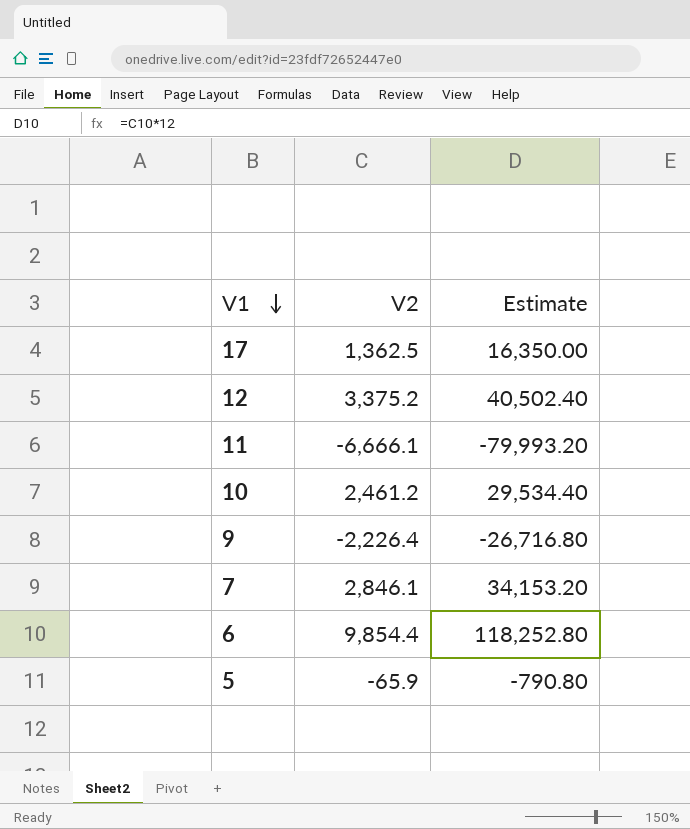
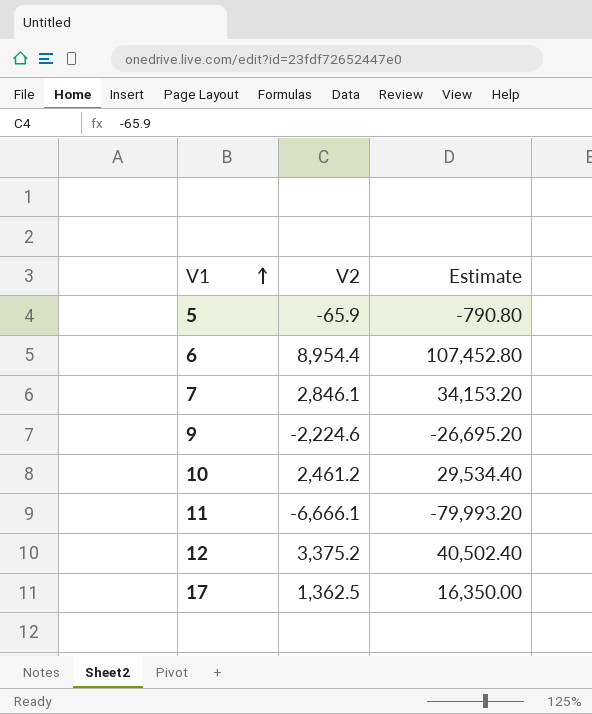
row order: V1 descending -> V1 ascending
6 | V2: 9,854.4 -> 8,954.4
6 | Estimate: 118,252.80 -> 107,452.80
9 | V2: -2,226.4 -> -2,224.6
9 | Estimate: -26,716.80 -> -26,695.20

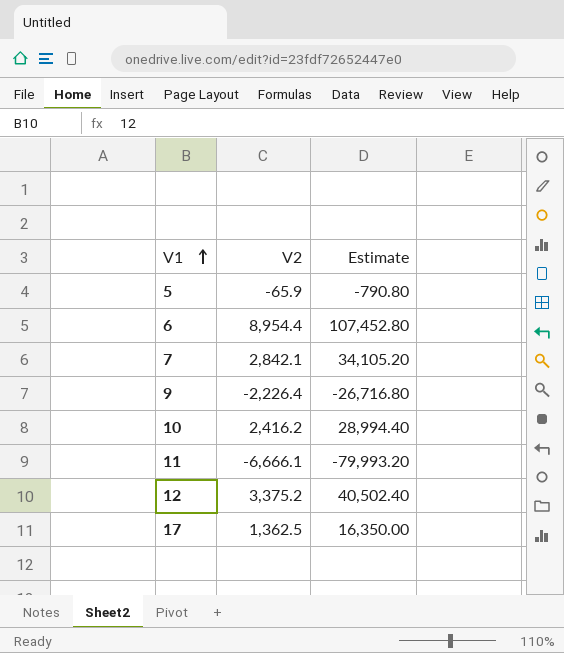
7 | V2: 2,846.1 -> 2,842.1
7 | Estimate: 34,153.20 -> 34,105.20
9 | V2: -2,224.6 -> -2,226.4
9 | Estimate: -26,695.20 -> -26,716.80
10 | V2: 2,461.2 -> 2,416.2
10 | Estimate: 29,534.40 -> 28,994.40

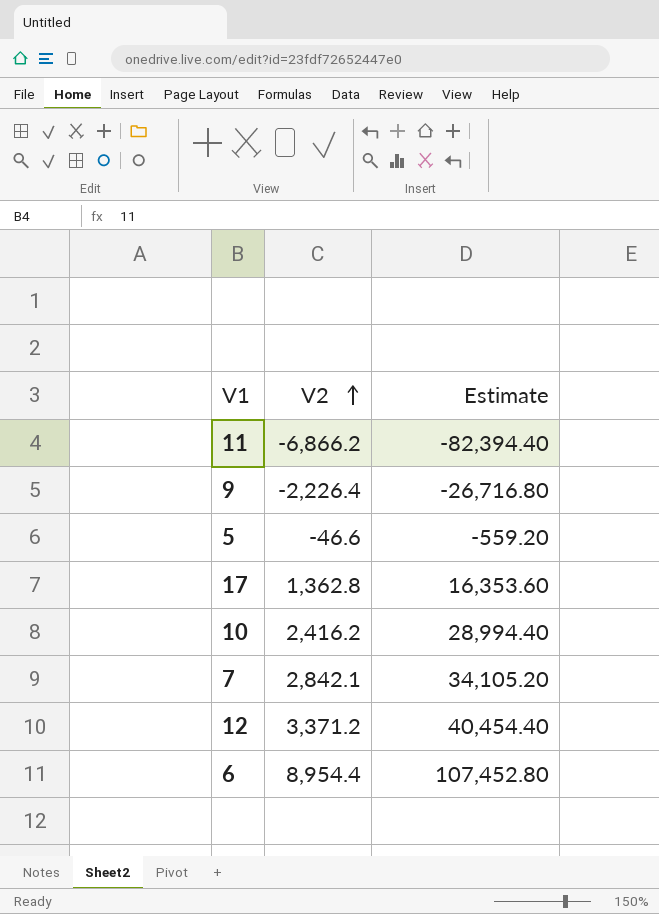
row order: V1 ascending -> V2 ascending
11 | V2: -6,666.1 -> -6,866.2
11 | Estimate: -79,993.20 -> -82,394.40
5 | V2: -65.9 -> -46.6
5 | Estimate: -790.80 -> -559.20
17 | V2: 1,362.5 -> 1,362.8
17 | Estimate: 16,350.00 -> 16,353.60
12 | V2: 3,375.2 -> 3,371.2
12 | Estimate: 40,502.40 -> 40,454.40

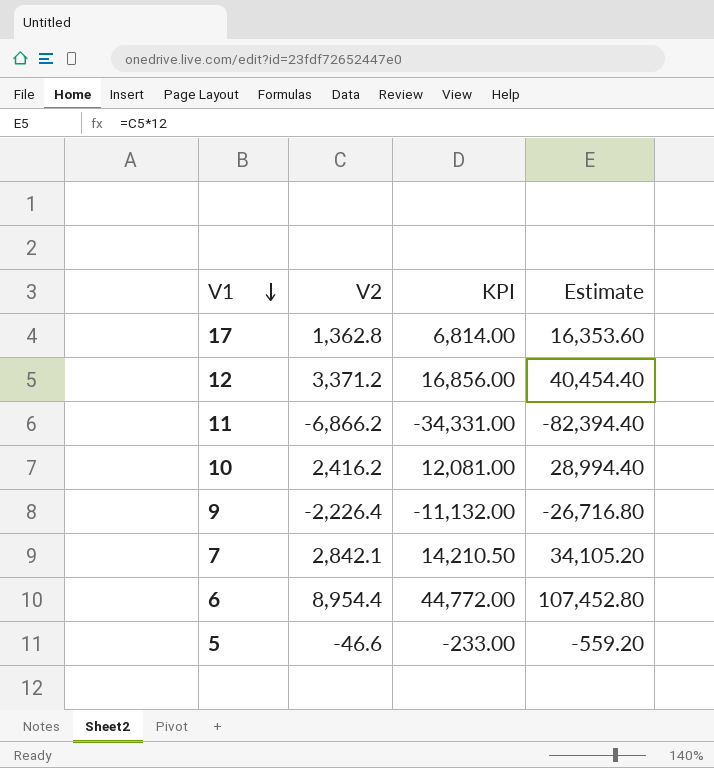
row order: V2 ascending -> V1 descending
column KPI | formula: none -> [V2] * 5

